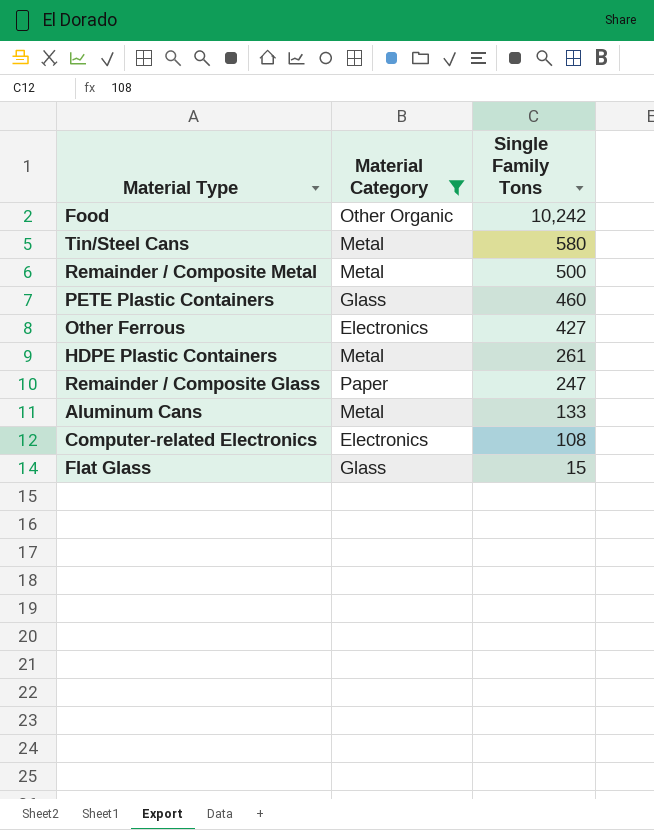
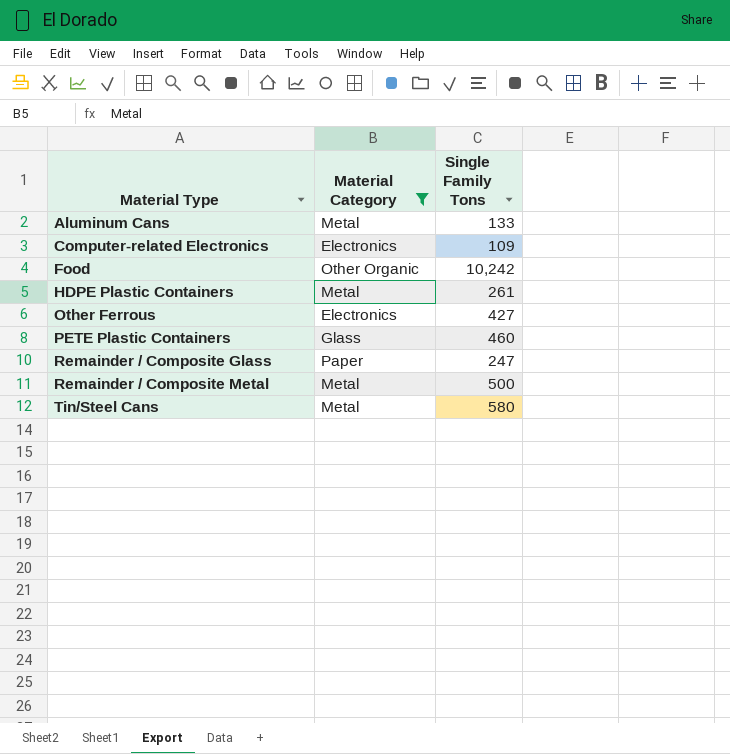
row order: Single Family Tons descending -> Material Type ascending
row Flat Glass: Glass | 15 -> none
Computer-related Electronics | Single Family Tons: 108 -> 109

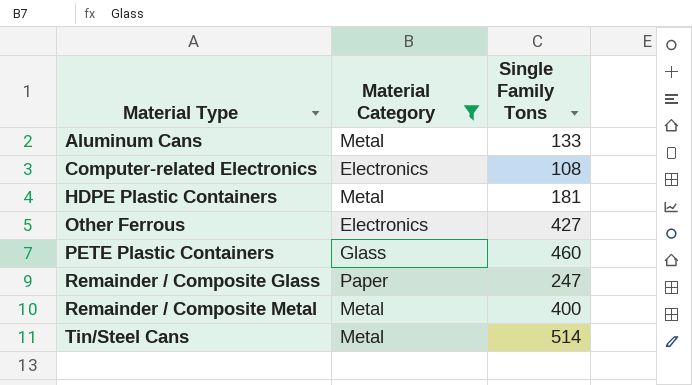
row Food: Other Organic | 10,242 -> none
Computer-related Electronics | Single Family Tons: 109 -> 108
HDPE Plastic Containers | Single Family Tons: 261 -> 181
Remainder / Composite Metal | Single Family Tons: 500 -> 400
Tin/Steel Cans | Single Family Tons: 580 -> 514

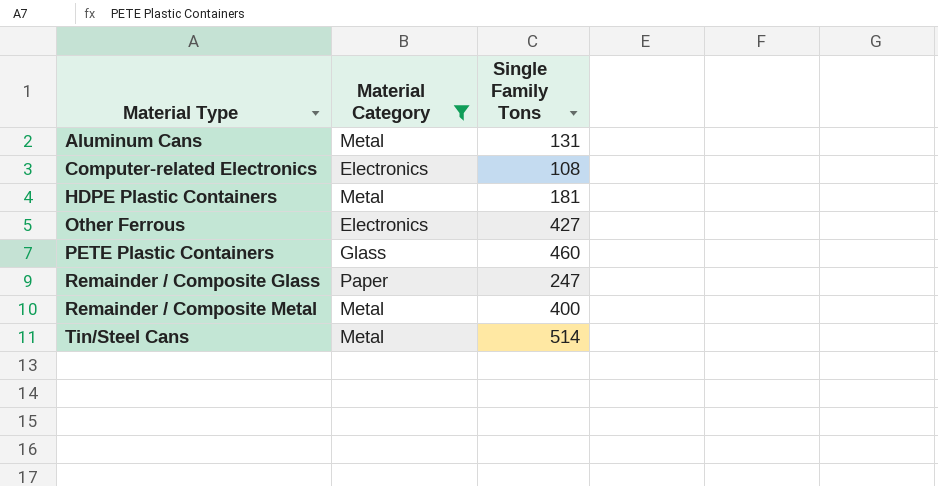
Aluminum Cans | Single Family Tons: 133 -> 131

